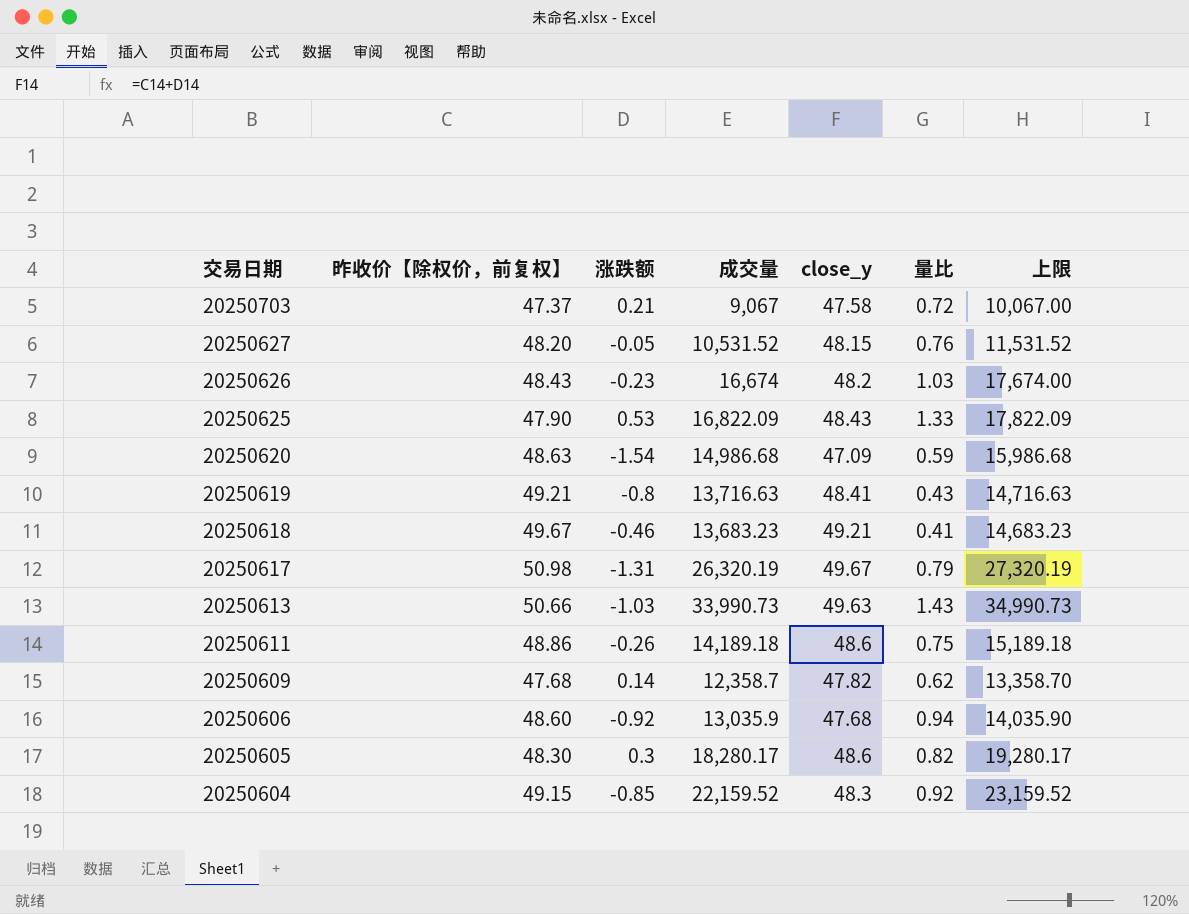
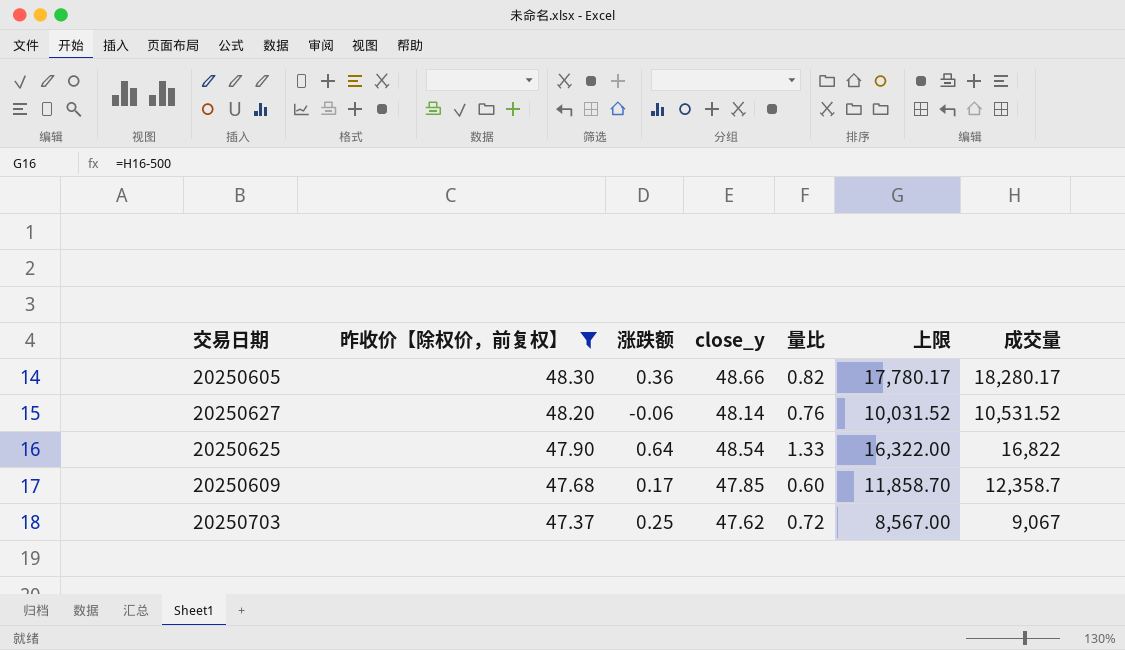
filter: none -> 昨收价【除权价，前复权】 <= 48.30
row order: 交易日期 descending -> 昨收价【除权价，前复权】 descending
column 上限 | formula: [成交量] + 1000 -> [成交量] - 500
column 成交量 | position: 4 -> 7
20250605 | 涨跌额: 0.3 -> 0.36
20250605 | close_y: 48.6 -> 48.66
20250627 | 涨跌额: -0.05 -> -0.06
20250627 | close_y: 48.15 -> 48.14
20250625 | 涨跌额: 0.53 -> 0.64
20250625 | close_y: 48.43 -> 48.54
20250625 | 成交量: 16,822.09 -> 16,822
20250609 | 涨跌额: 0.14 -> 0.17
20250609 | close_y: 47.82 -> 47.85
20250609 | 量比: 0.62 -> 0.60
20250703 | 涨跌额: 0.21 -> 0.25
20250703 | close_y: 47.58 -> 47.62

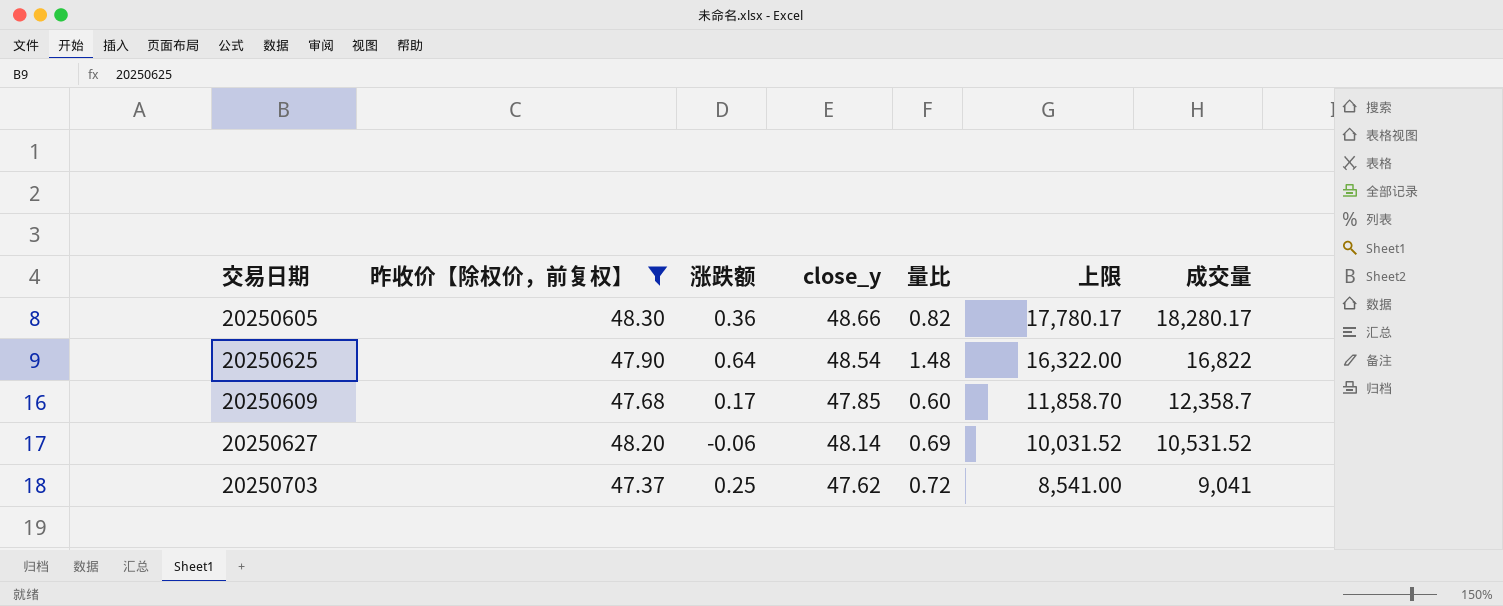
row order: 昨收价【除权价，前复权】 descending -> 上限 descending
20250625 | 量比: 1.33 -> 1.48
20250627 | 量比: 0.76 -> 0.69
20250703 | 上限: 8,567.00 -> 8,541.00
20250703 | 成交量: 9,067 -> 9,041

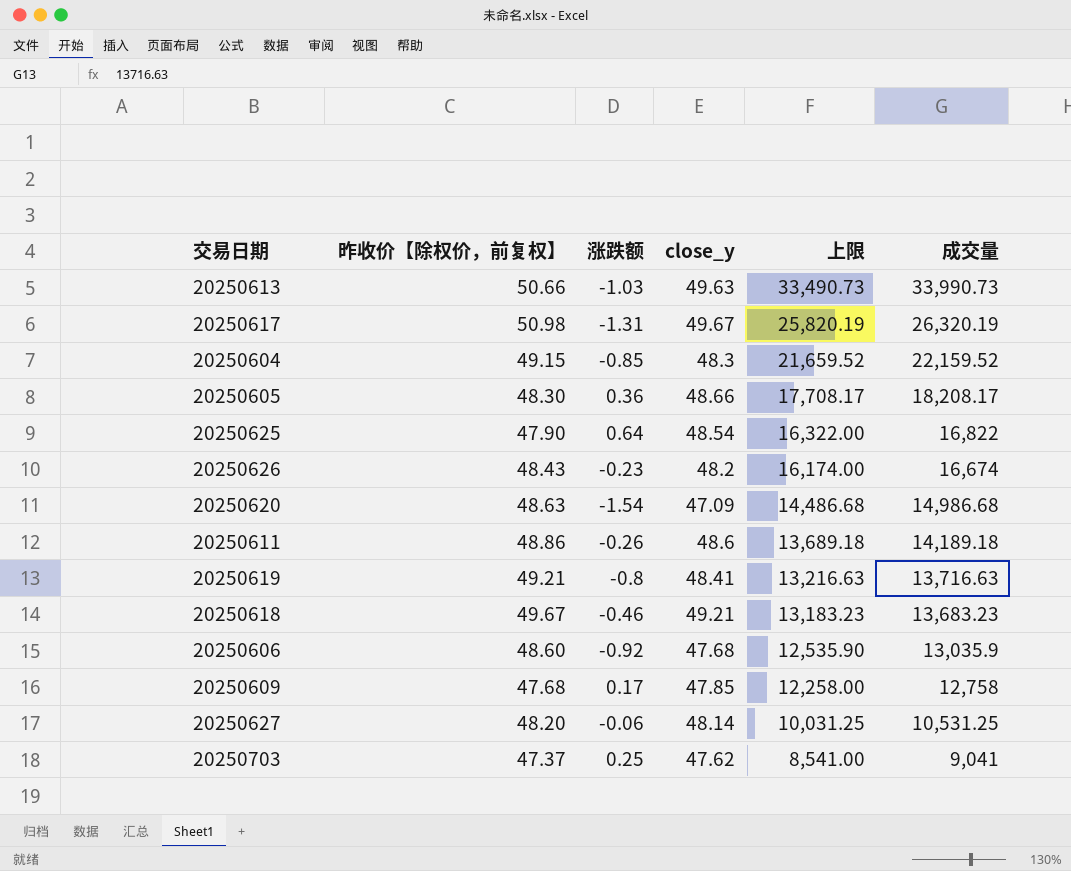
filter: 昨收价【除权价，前复权】 <= 48.30 -> none
column 量比 | position: 5 -> none
20250605 | 上限: 17,780.17 -> 17,708.17
20250605 | 成交量: 18,280.17 -> 18,208.17
20250609 | 上限: 11,858.70 -> 12,258.00
20250609 | 成交量: 12,358.7 -> 12,758
20250627 | 上限: 10,031.52 -> 10,031.25
20250627 | 成交量: 10,531.52 -> 10,531.25

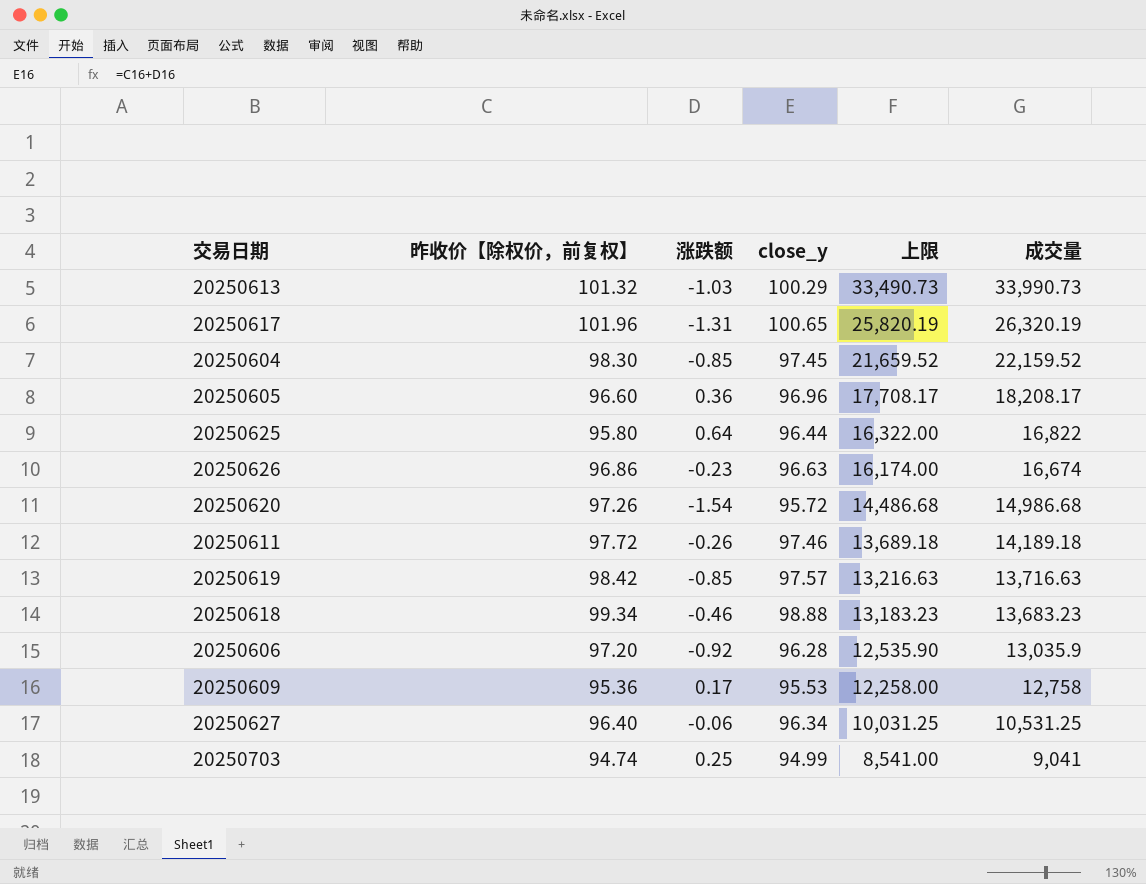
20250613 | 昨收价【除权价，前复权】: 50.66 -> 101.32
20250613 | close_y: 49.63 -> 100.29
20250617 | 昨收价【除权价，前复权】: 50.98 -> 101.96
20250617 | close_y: 49.67 -> 100.65
20250604 | 昨收价【除权价，前复权】: 49.15 -> 98.30
20250604 | close_y: 48.3 -> 97.45
20250605 | 昨收价【除权价，前复权】: 48.30 -> 96.60
20250605 | close_y: 48.66 -> 96.96
20250625 | 昨收价【除权价，前复权】: 47.90 -> 95.80
20250625 | close_y: 48.54 -> 96.44
20250626 | 昨收价【除权价，前复权】: 48.43 -> 96.86
20250626 | close_y: 48.2 -> 96.63
20250620 | 昨收价【除权价，前复权】: 48.63 -> 97.26
20250620 | close_y: 47.09 -> 95.72
20250611 | 昨收价【除权价，前复权】: 48.86 -> 97.72
20250611 | close_y: 48.6 -> 97.46
20250619 | 昨收价【除权价，前复权】: 49.21 -> 98.42
20250619 | 涨跌额: -0.8 -> -0.85
20250619 | close_y: 48.41 -> 97.57
20250618 | 昨收价【除权价，前复权】: 49.67 -> 99.34
20250618 | close_y: 49.21 -> 98.88
20250606 | 昨收价【除权价，前复权】: 48.60 -> 97.20
20250606 | close_y: 47.68 -> 96.28
20250609 | 昨收价【除权价，前复权】: 47.68 -> 95.36
20250609 | close_y: 47.85 -> 95.53
20250627 | 昨收价【除权价，前复权】: 48.20 -> 96.40
20250627 | close_y: 48.14 -> 96.34
20250703 | 昨收价【除权价，前复权】: 47.37 -> 94.74
20250703 | close_y: 47.62 -> 94.99

